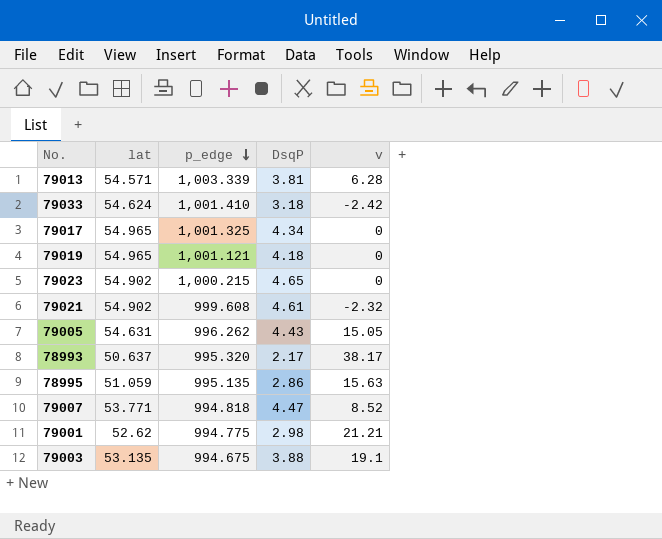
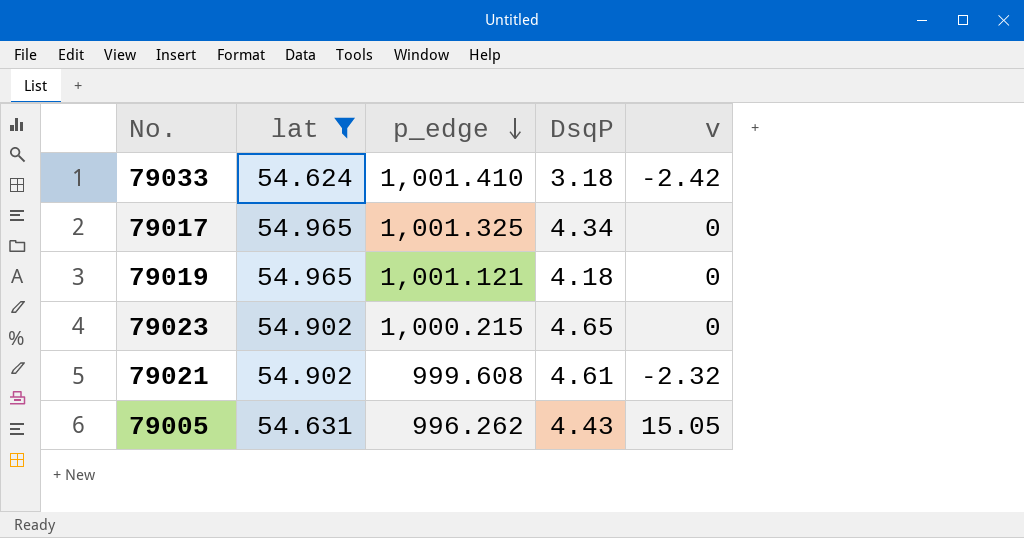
filter: none -> lat >= 54.624

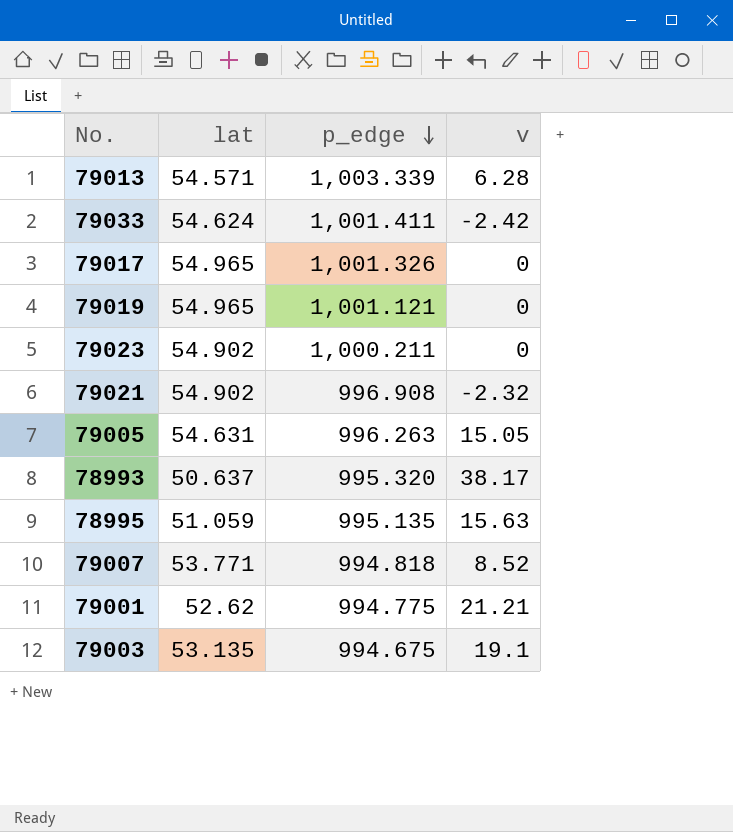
filter: lat >= 54.624 -> none
column DsqP | position: 4 -> none
79033 | p_edge: 1,001.410 -> 1,001.411
79017 | p_edge: 1,001.325 -> 1,001.326
79023 | p_edge: 1,000.215 -> 1,000.211
79021 | p_edge: 999.608 -> 996.908
79005 | p_edge: 996.262 -> 996.263

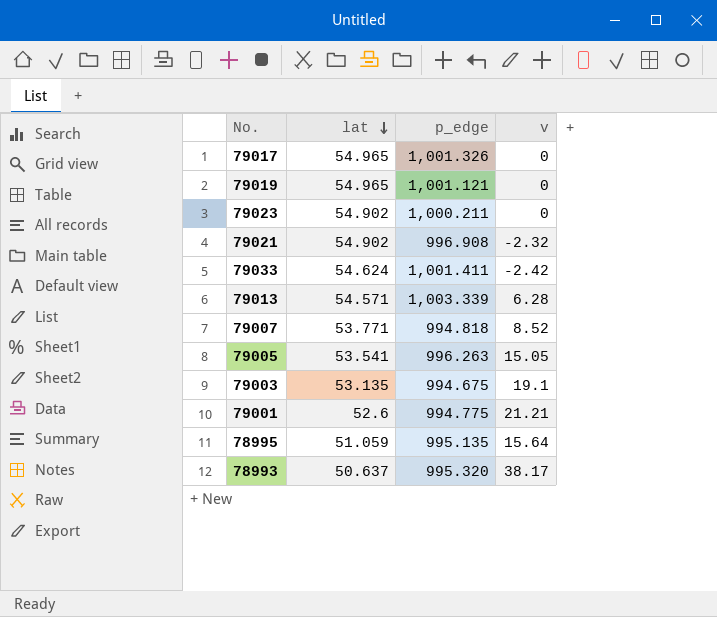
row order: p_edge descending -> lat descending
79005 | lat: 54.631 -> 53.541
79001 | lat: 52.62 -> 52.6
78995 | v: 15.63 -> 15.64

